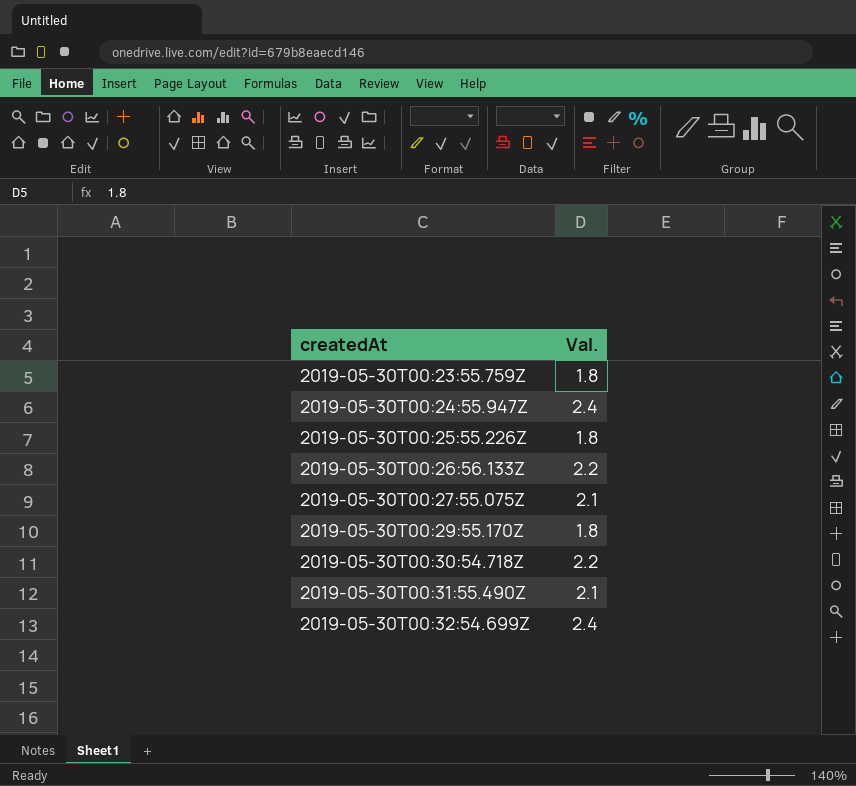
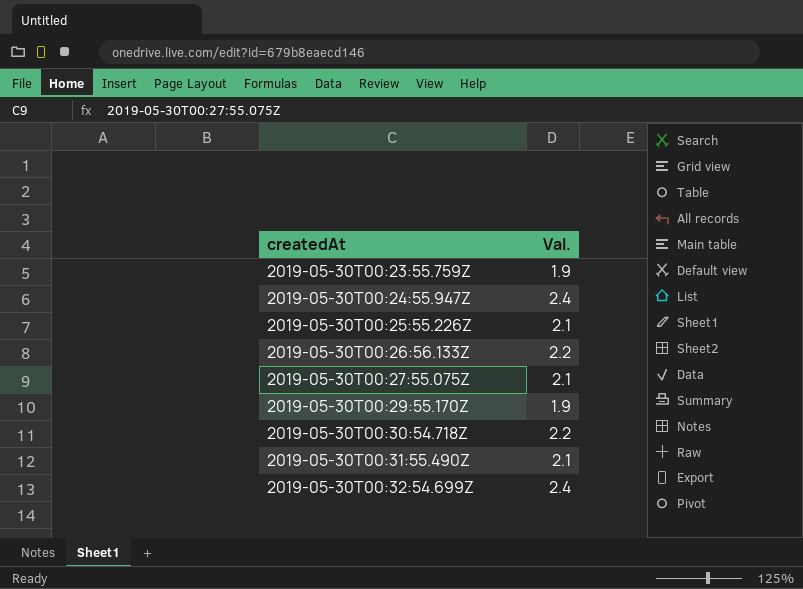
2019-05-30T00:23:55.759Z | Val.: 1.8 -> 1.9
2019-05-30T00:25:55.226Z | Val.: 1.8 -> 2.1
2019-05-30T00:29:55.170Z | Val.: 1.8 -> 1.9

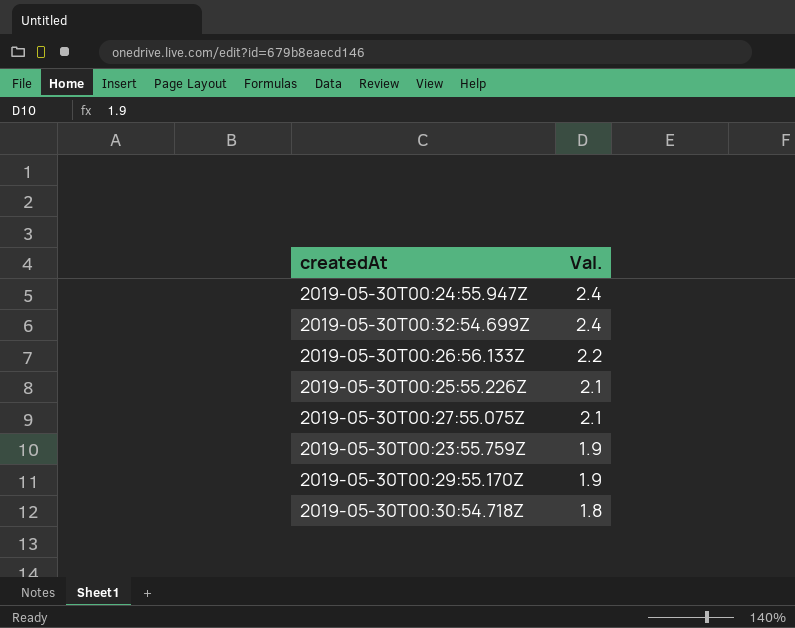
row order: createdAt ascending -> Val. descending
row 2019-05-30T00:31:55.490Z: 2.1 -> none
2019-05-30T00:30:54.718Z | Val.: 2.2 -> 1.8

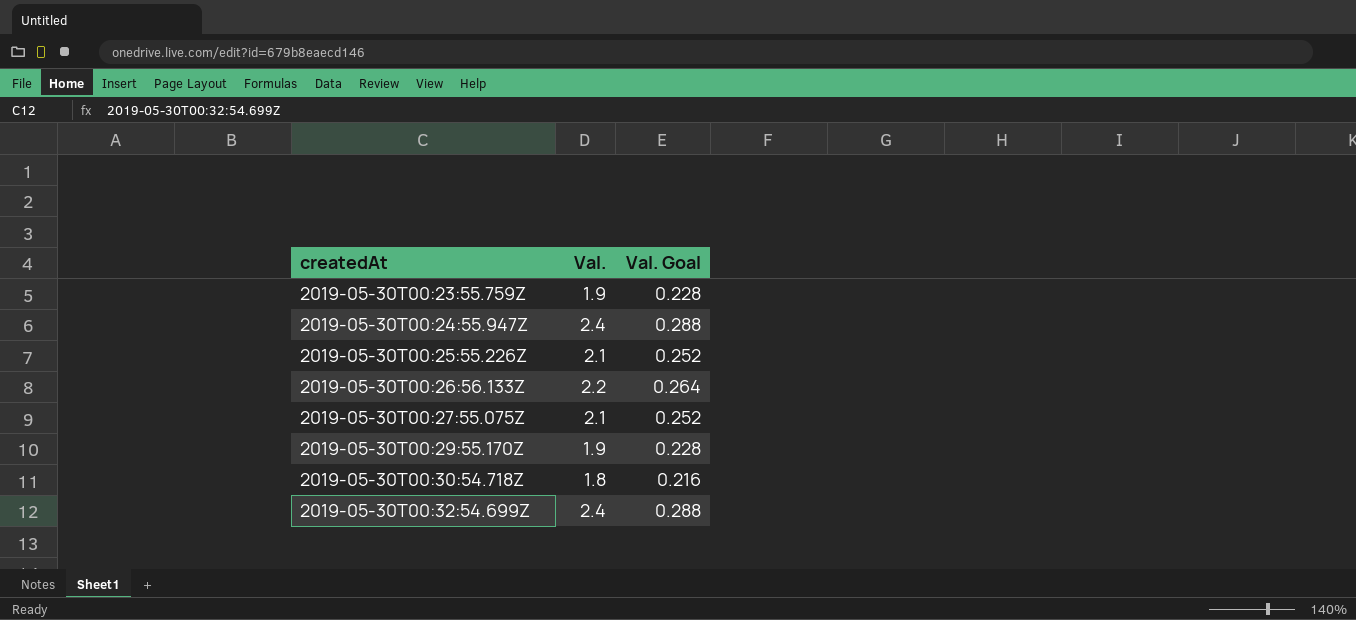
row order: Val. descending -> createdAt ascending
column Val. Goal | formula: none -> [Val.] * 0.12

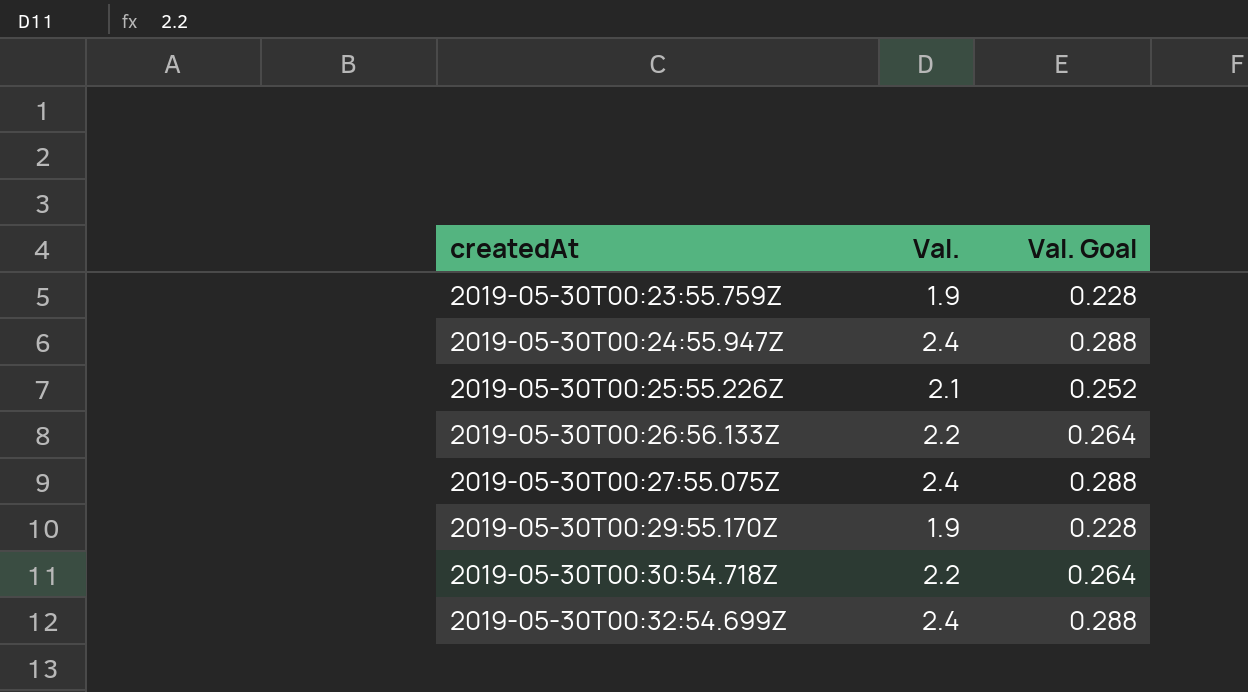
2019-05-30T00:27:55.075Z | Val.: 2.1 -> 2.4
2019-05-30T00:27:55.075Z | Val. Goal: 0.252 -> 0.288
2019-05-30T00:30:54.718Z | Val.: 1.8 -> 2.2
2019-05-30T00:30:54.718Z | Val. Goal: 0.216 -> 0.264

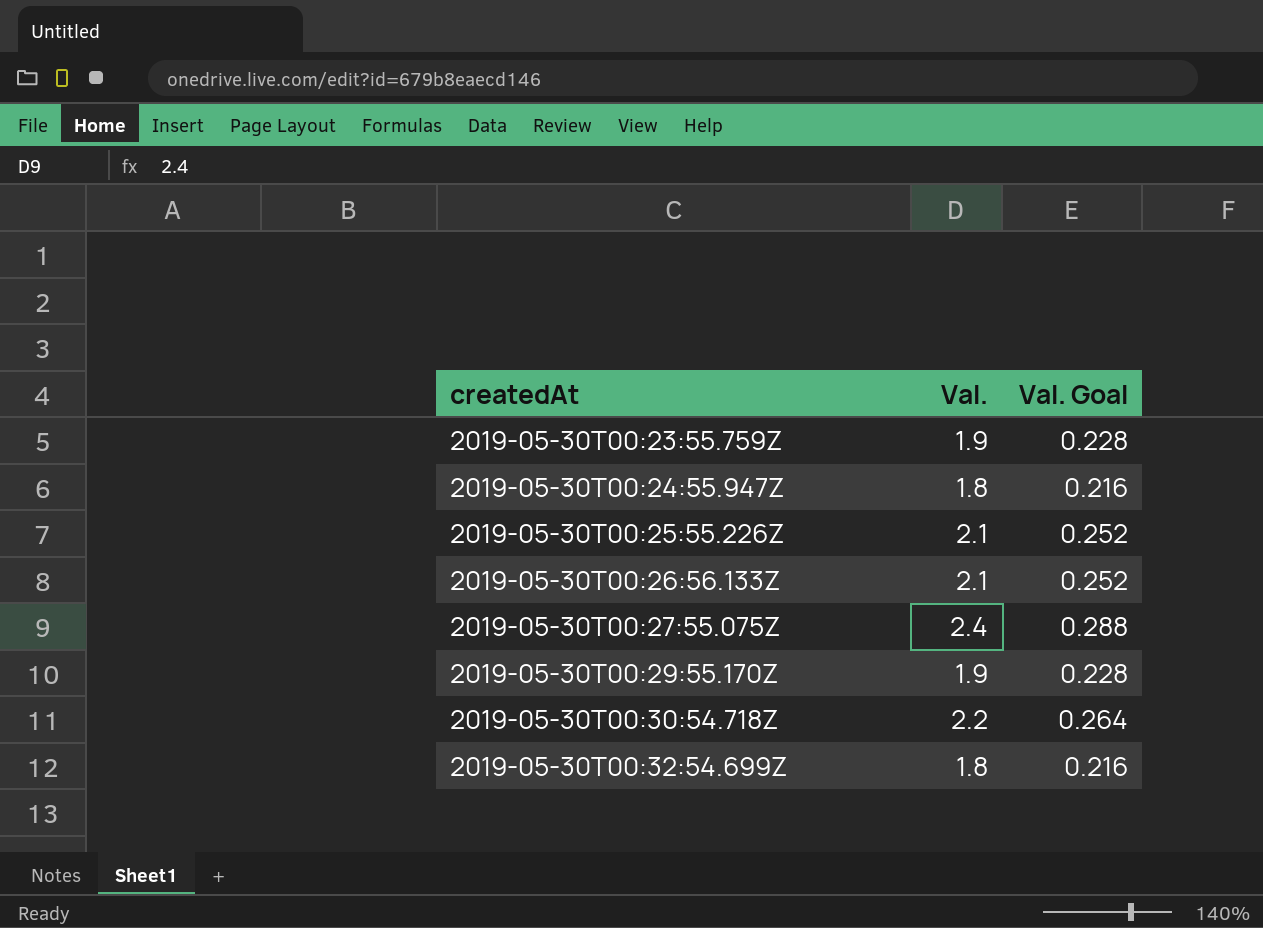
2019-05-30T00:24:55.947Z | Val.: 2.4 -> 1.8
2019-05-30T00:24:55.947Z | Val. Goal: 0.288 -> 0.216
2019-05-30T00:26:56.133Z | Val.: 2.2 -> 2.1
2019-05-30T00:26:56.133Z | Val. Goal: 0.264 -> 0.252
2019-05-30T00:32:54.699Z | Val.: 2.4 -> 1.8
2019-05-30T00:32:54.699Z | Val. Goal: 0.288 -> 0.216

